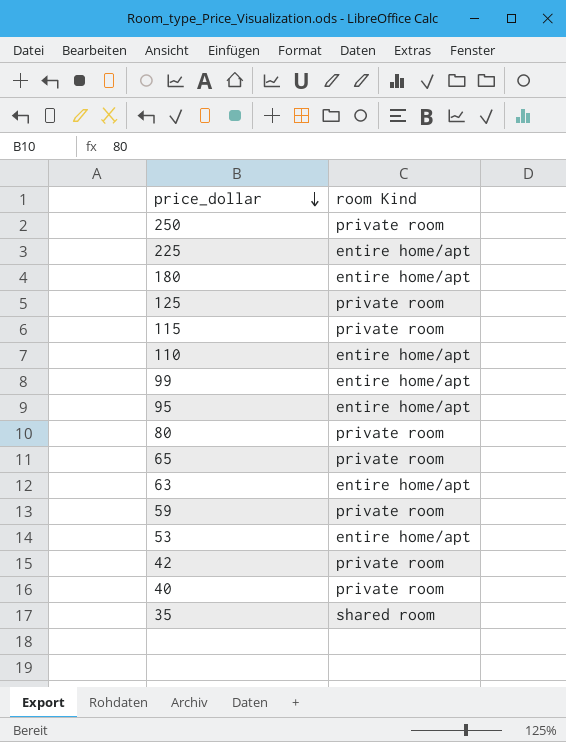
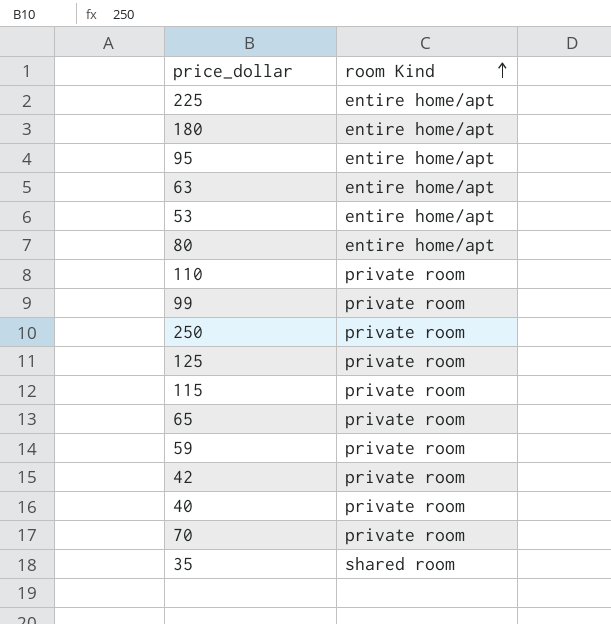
row order: price_dollar descending -> room Kind ascending
80 | room Kind: private room -> entire home/apt
110 | room Kind: entire home/apt -> private room
99 | room Kind: entire home/apt -> private room
row 70: none -> private room

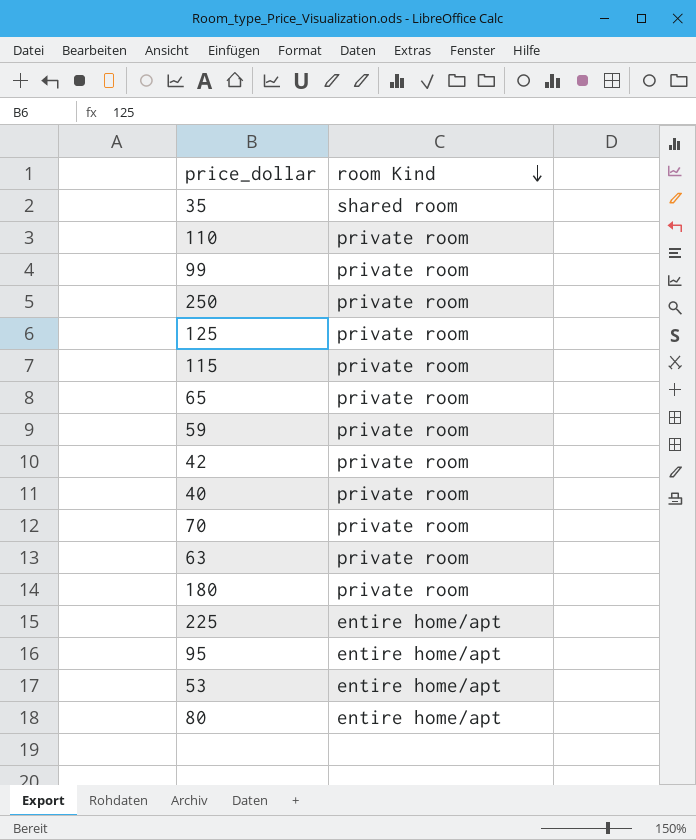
row order: room Kind ascending -> room Kind descending
63 | room Kind: entire home/apt -> private room
180 | room Kind: entire home/apt -> private room

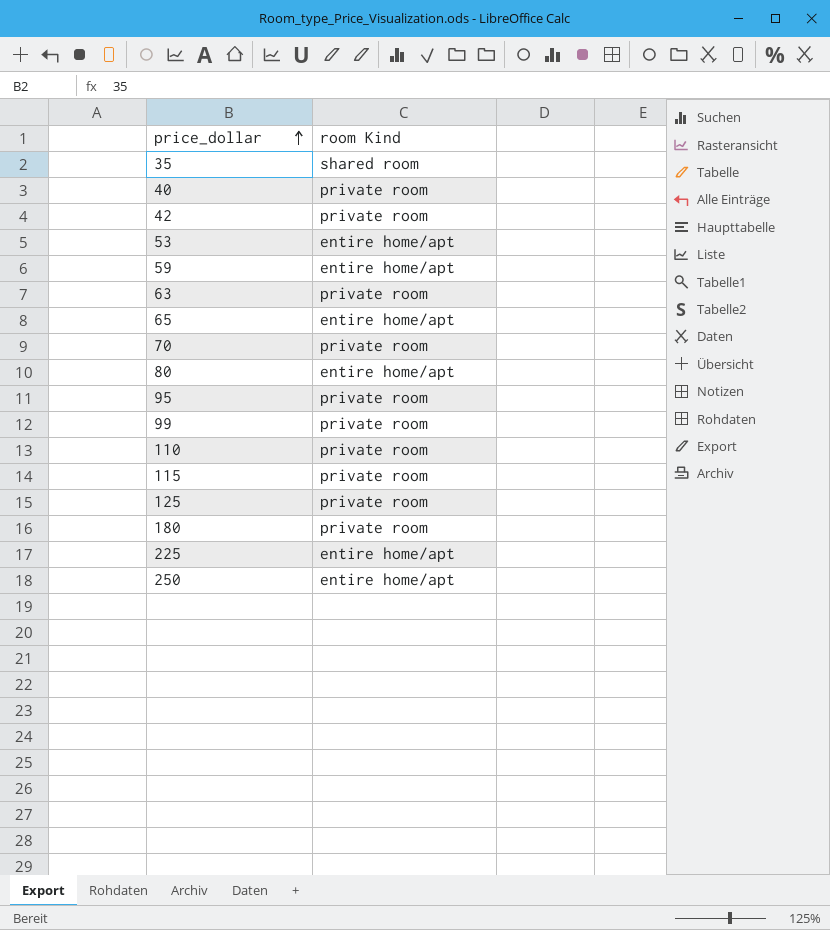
row order: room Kind descending -> price_dollar ascending
59 | room Kind: private room -> entire home/apt
65 | room Kind: private room -> entire home/apt
95 | room Kind: entire home/apt -> private room
250 | room Kind: private room -> entire home/apt

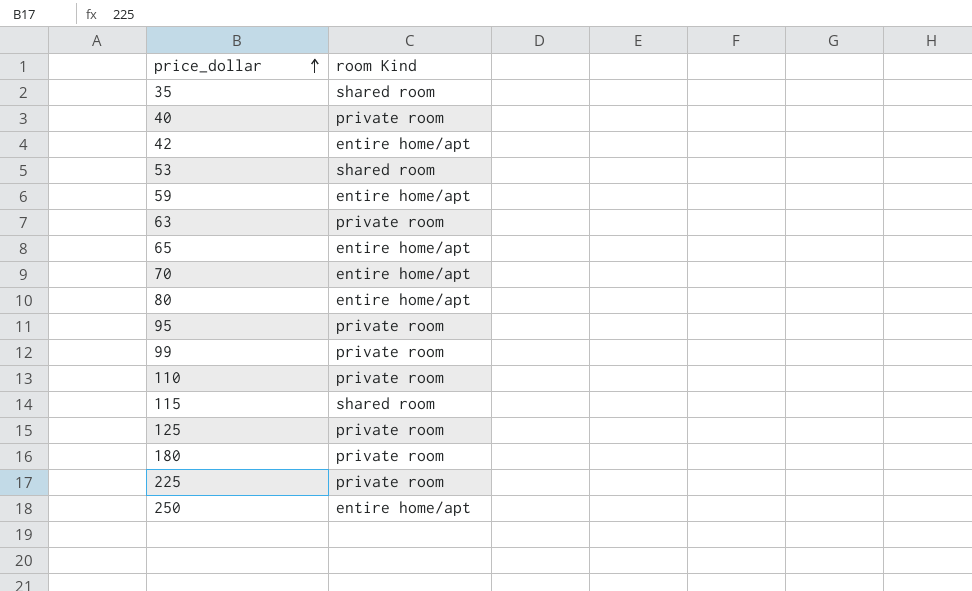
42 | room Kind: private room -> entire home/apt
53 | room Kind: entire home/apt -> shared room
70 | room Kind: private room -> entire home/apt
115 | room Kind: private room -> shared room
225 | room Kind: entire home/apt -> private room

